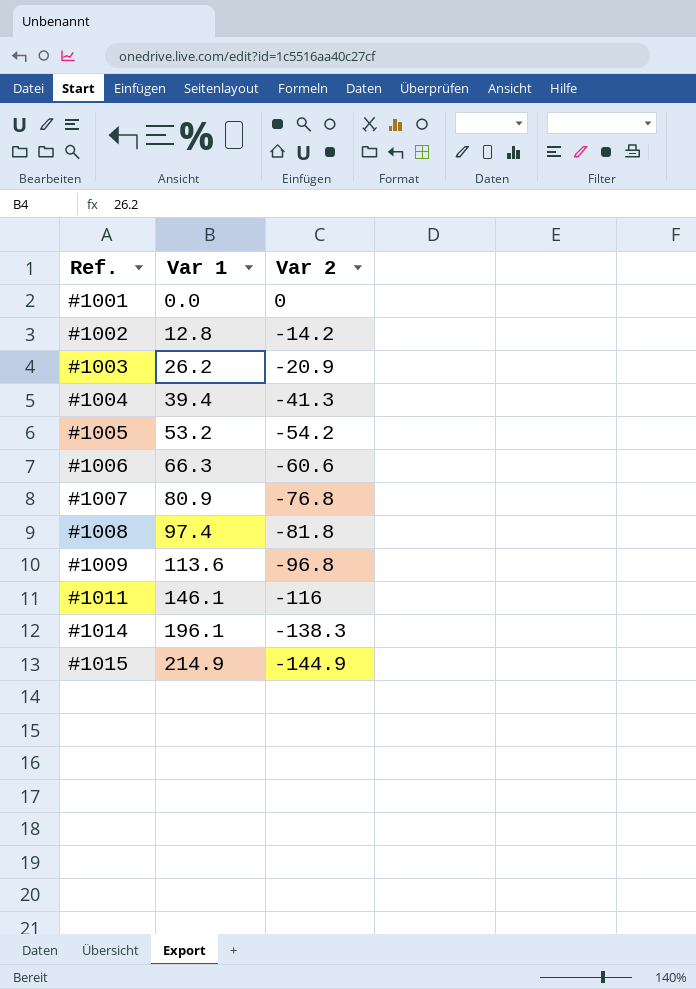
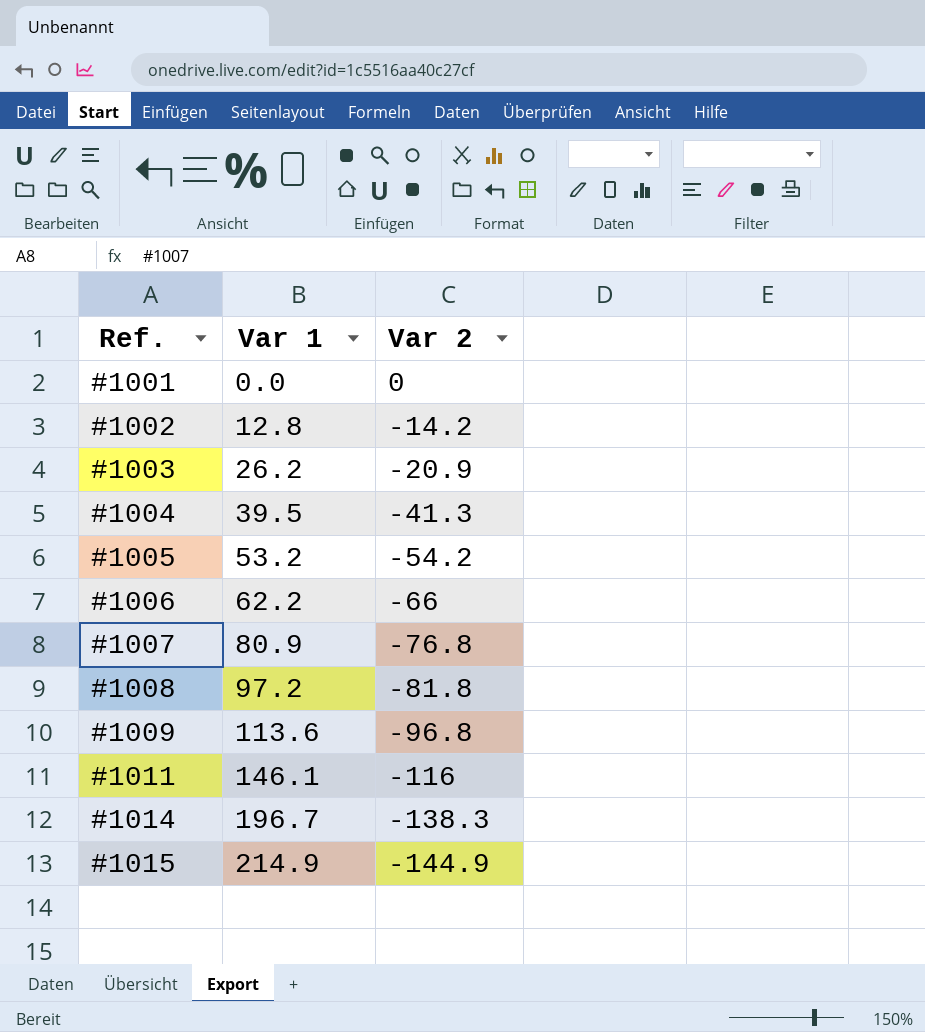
#1004 | Var 1: 39.4 -> 39.5
#1006 | Var 1: 66.3 -> 62.2
#1006 | Var 2: -60.6 -> -66
#1008 | Var 1: 97.4 -> 97.2
#1014 | Var 1: 196.1 -> 196.7

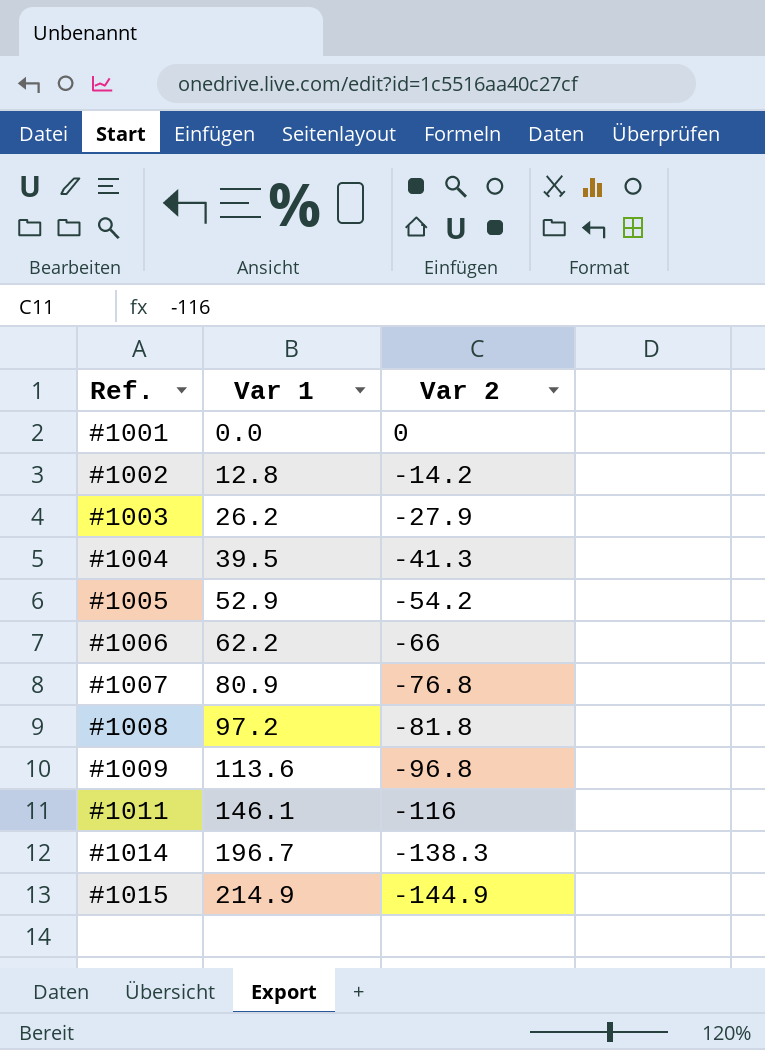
#1003 | Var 2: -20.9 -> -27.9
#1005 | Var 1: 53.2 -> 52.9

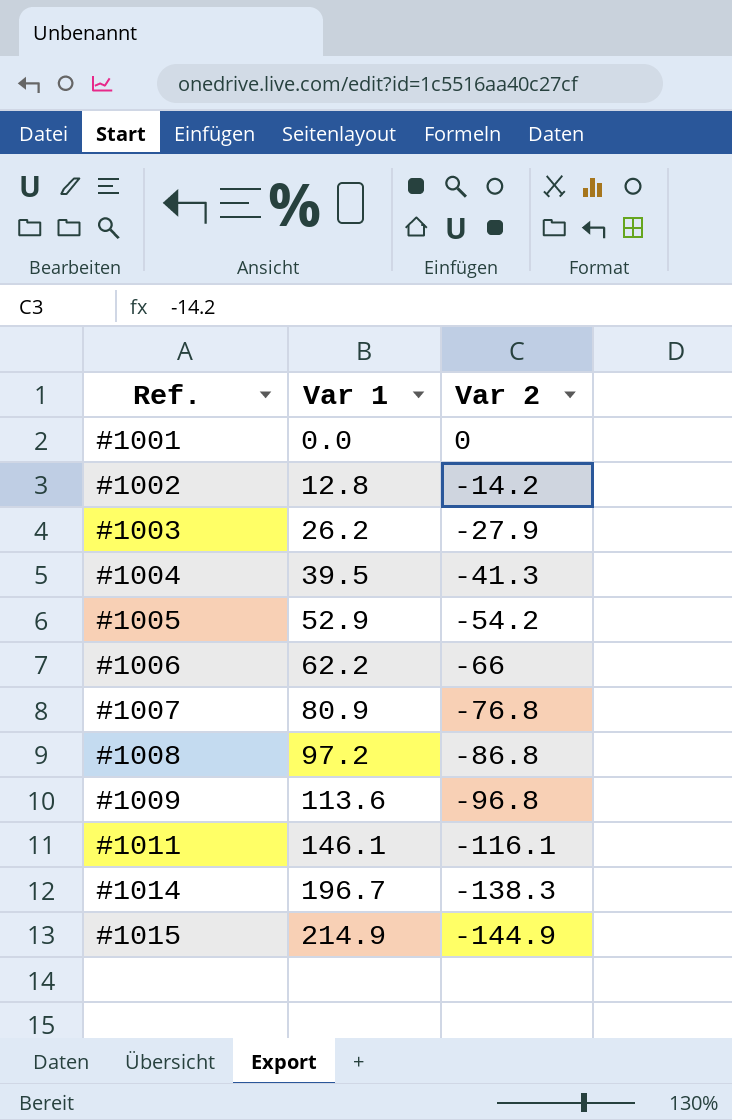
#1008 | Var 2: -81.8 -> -86.8
#1011 | Var 2: -116 -> -116.1

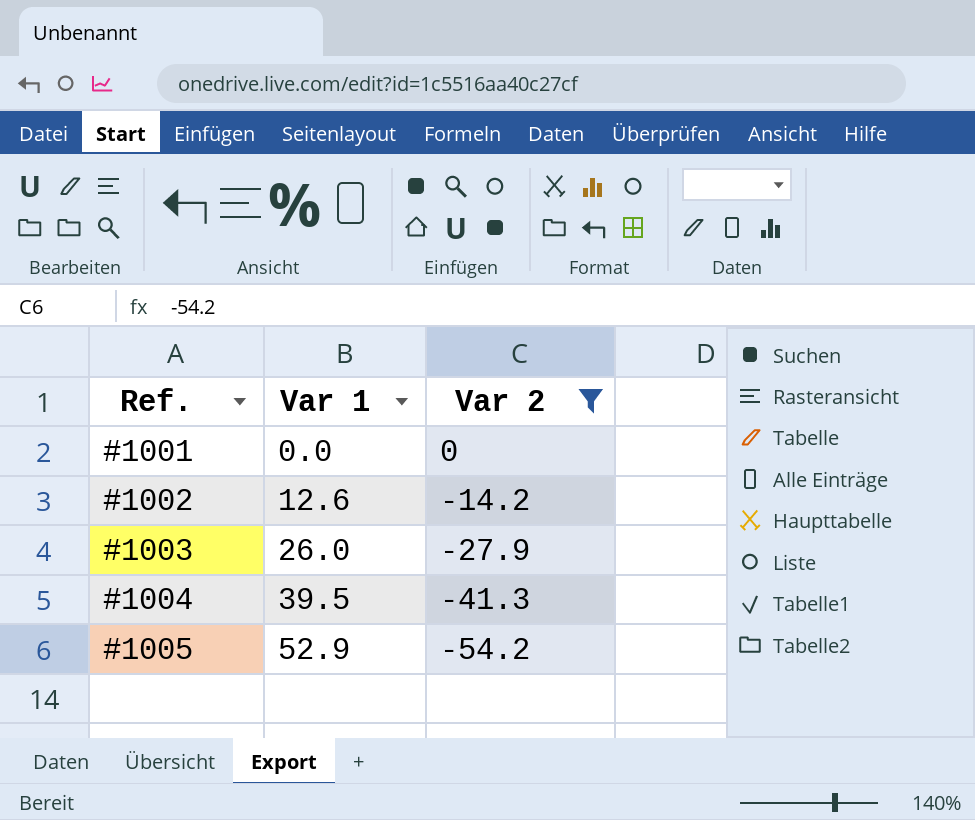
filter: none -> Var 2 >= -54.2
#1002 | Var 1: 12.8 -> 12.6
#1003 | Var 1: 26.2 -> 26.0

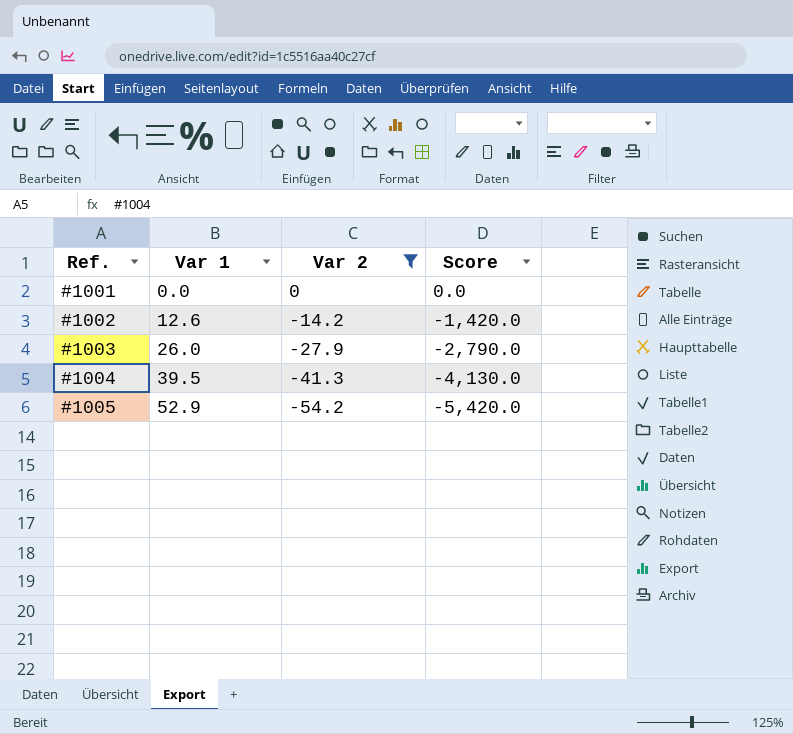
column Score | formula: none -> [Var 2] * 100

